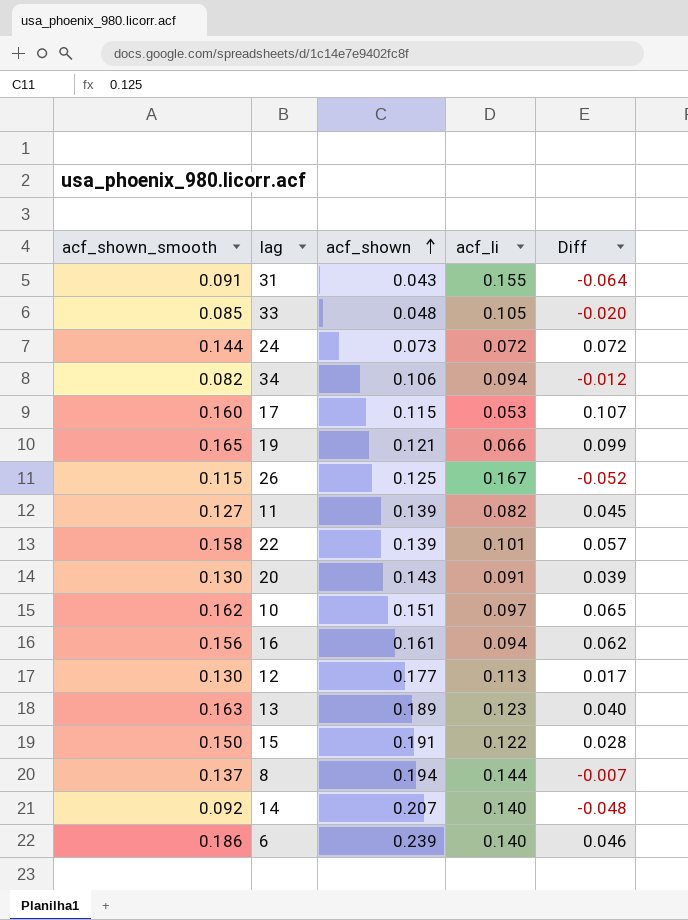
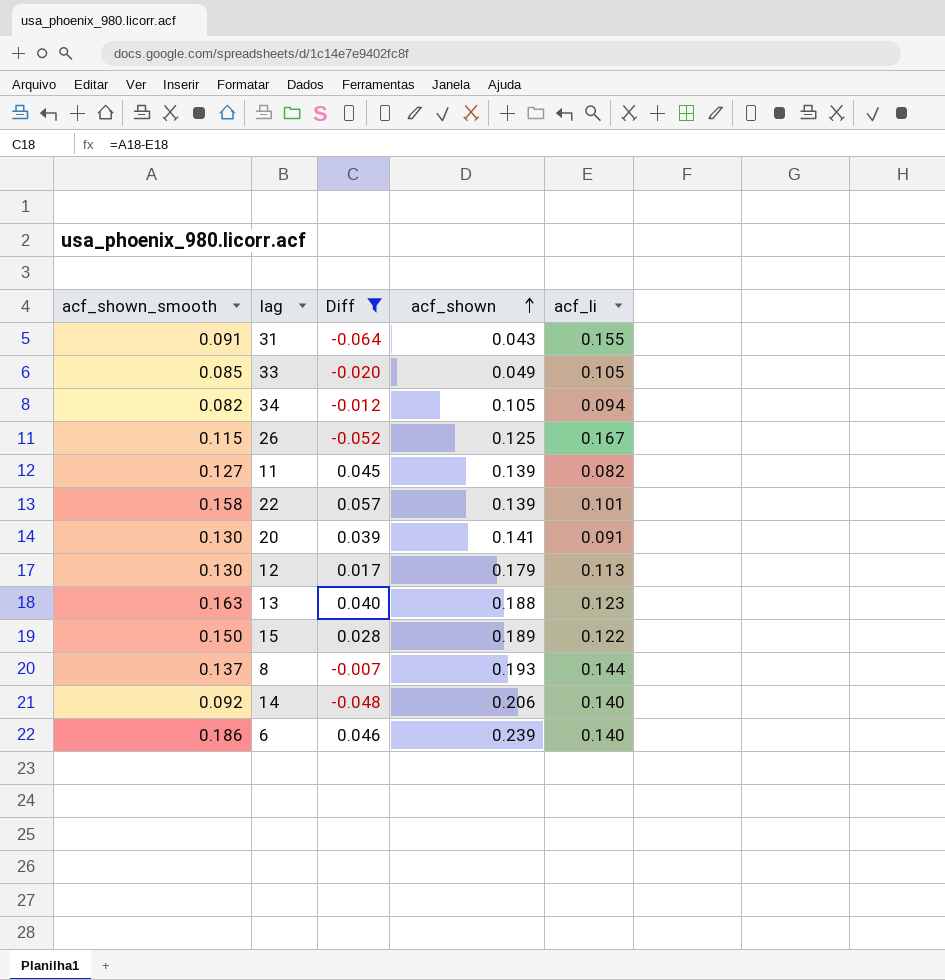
filter: none -> Diff <= 0.057
column Diff | position: 5 -> 3
33 | acf_shown: 0.048 -> 0.049
34 | acf_shown: 0.106 -> 0.105
20 | acf_shown: 0.143 -> 0.141
12 | acf_shown: 0.177 -> 0.179
13 | acf_shown: 0.189 -> 0.188
15 | acf_shown: 0.191 -> 0.189
8 | acf_shown: 0.194 -> 0.193
14 | acf_shown: 0.207 -> 0.206

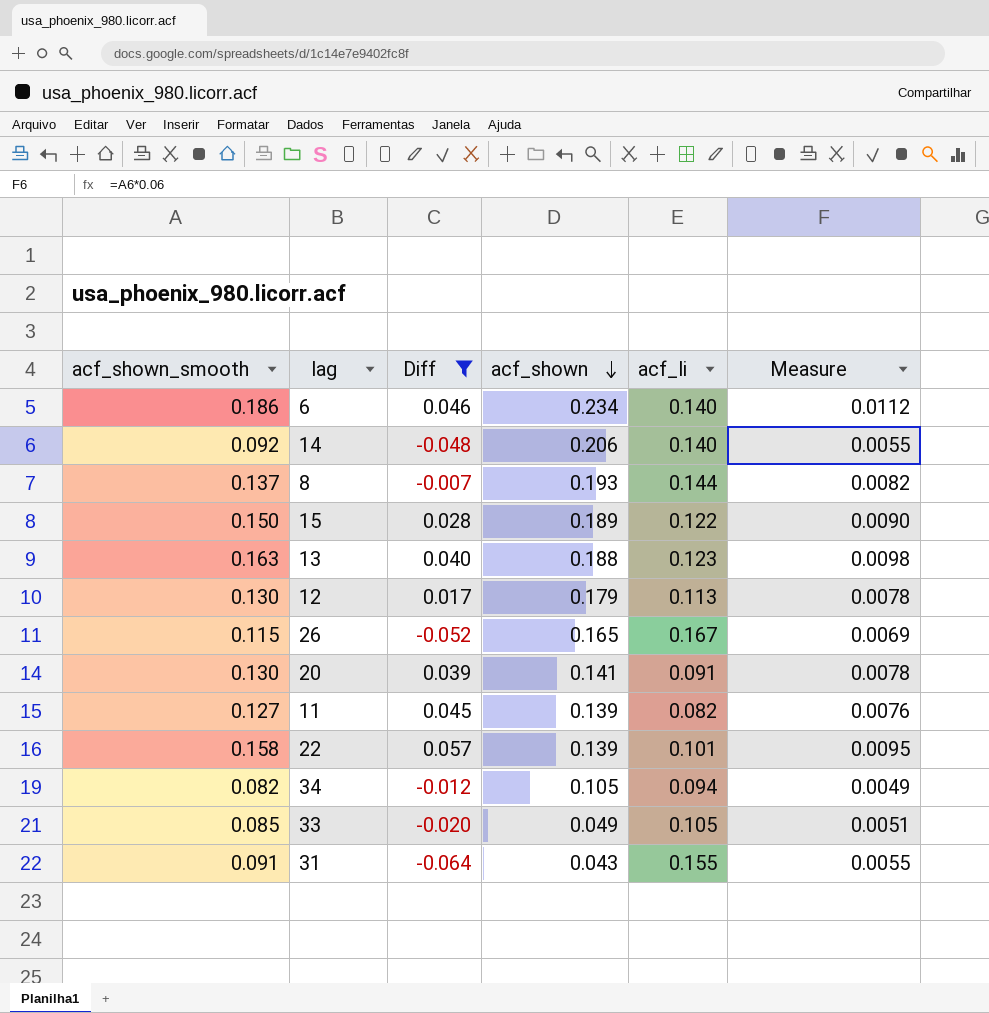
row order: acf_shown ascending -> acf_shown descending
column Measure | formula: none -> [acf_shown_smooth] * 0.06
6 | acf_shown: 0.239 -> 0.234
26 | acf_shown: 0.125 -> 0.165

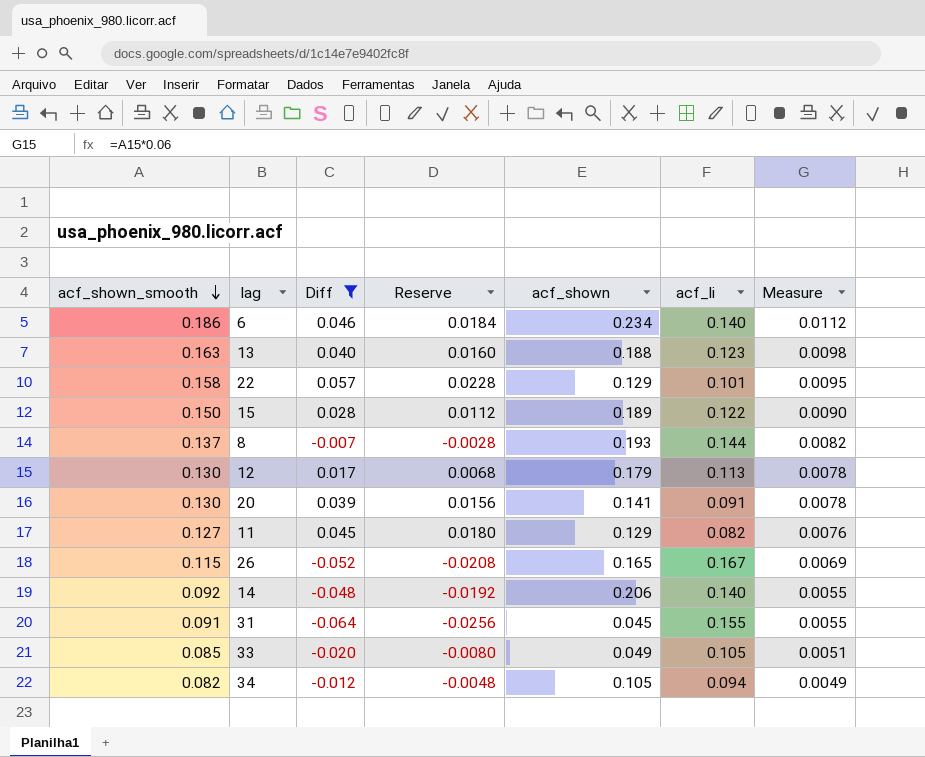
row order: acf_shown descending -> acf_shown_smooth descending
column Reserve | formula: none -> [Diff] * 0.4
22 | acf_shown: 0.139 -> 0.129
11 | acf_shown: 0.139 -> 0.129
31 | acf_shown: 0.043 -> 0.045

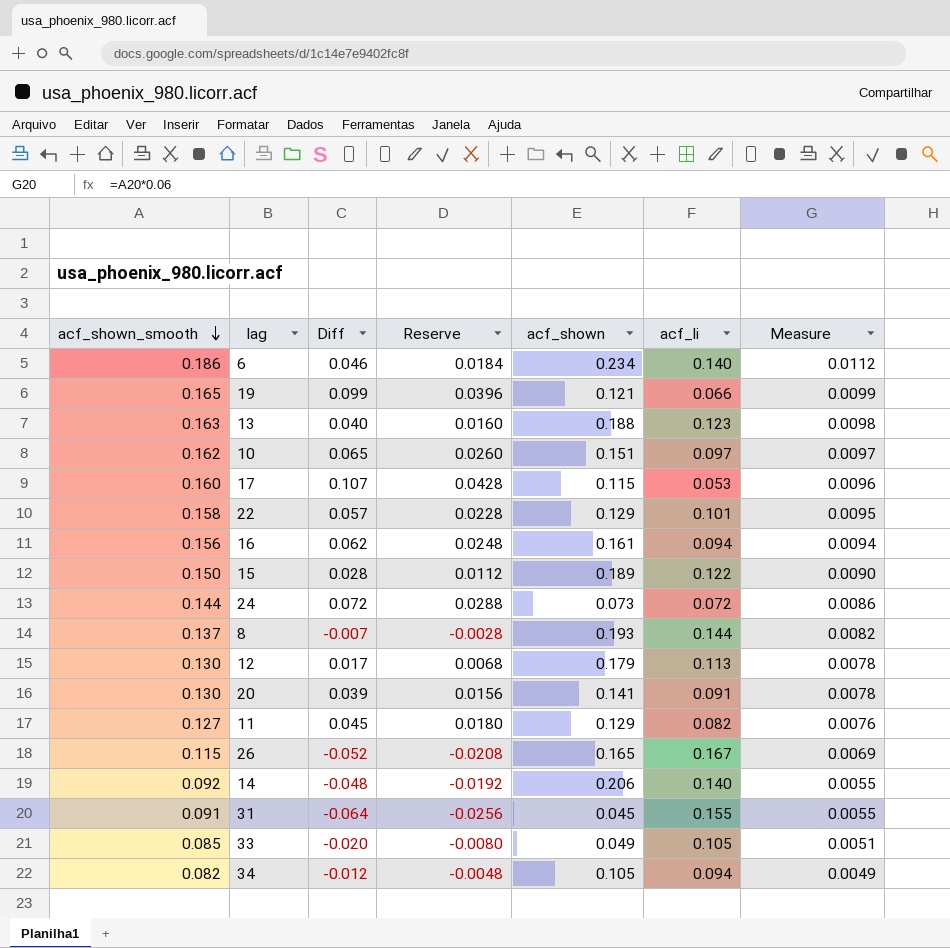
filter: Diff <= 0.057 -> none

